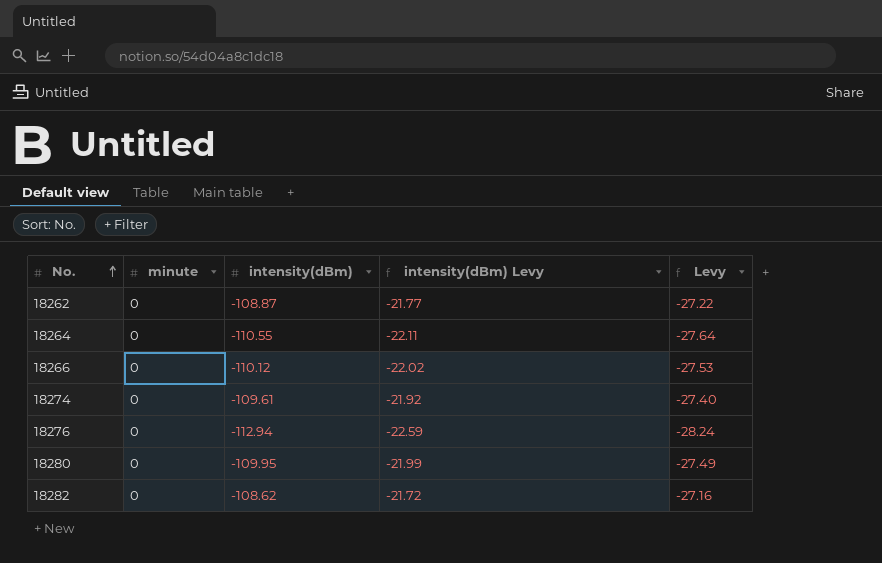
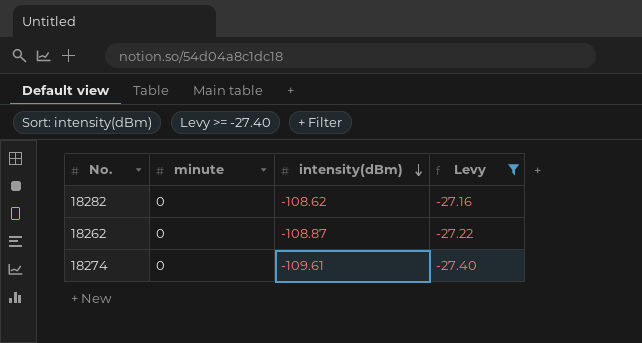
filter: none -> Levy >= -27.40
row order: No. ascending -> intensity(dBm) descending
column intensity(dBm) Levy | formula: [intensity(dBm)] * 0.2 -> none

